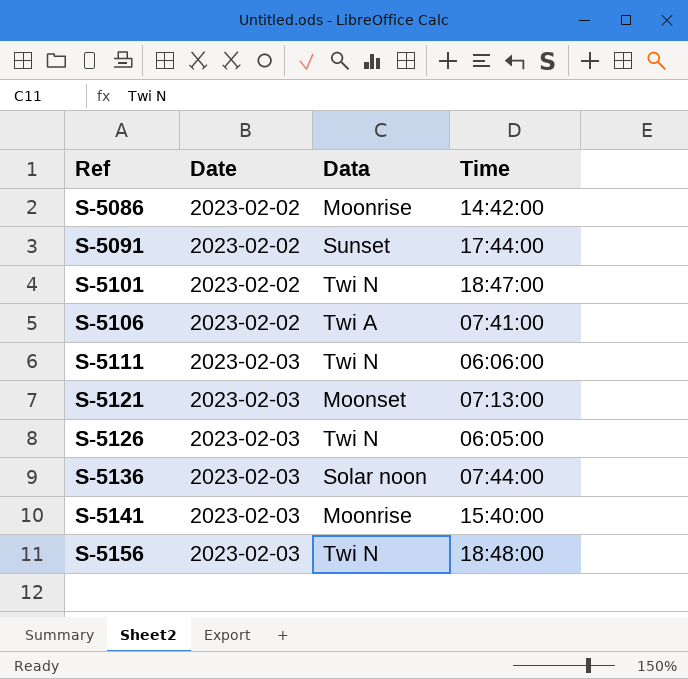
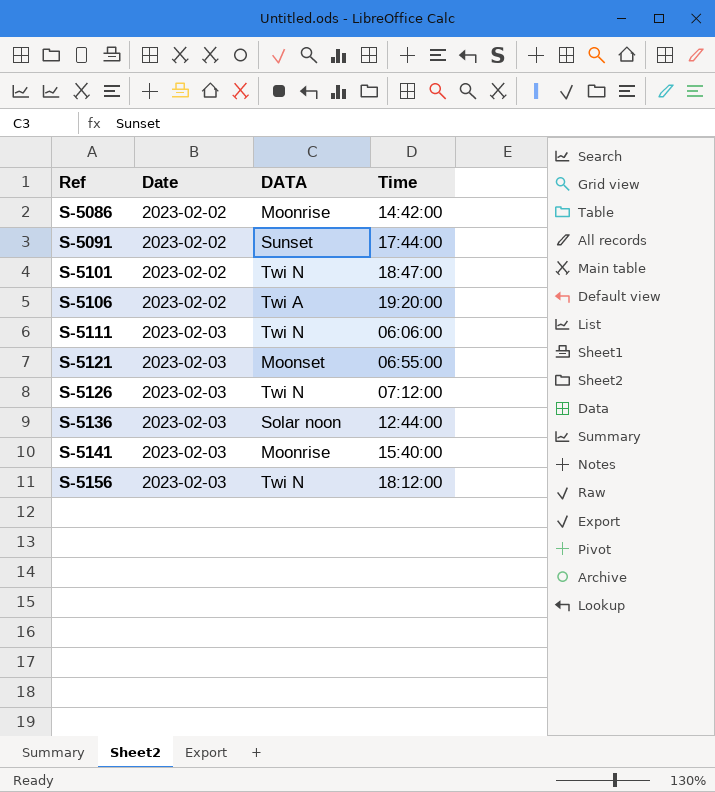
column name: Data -> DATA
S-5106 | Time: 07:41:00 -> 19:20:00
S-5121 | Time: 07:13:00 -> 06:55:00
S-5126 | Time: 06:05:00 -> 07:12:00
S-5136 | Time: 07:44:00 -> 12:44:00
S-5156 | Time: 18:48:00 -> 18:12:00

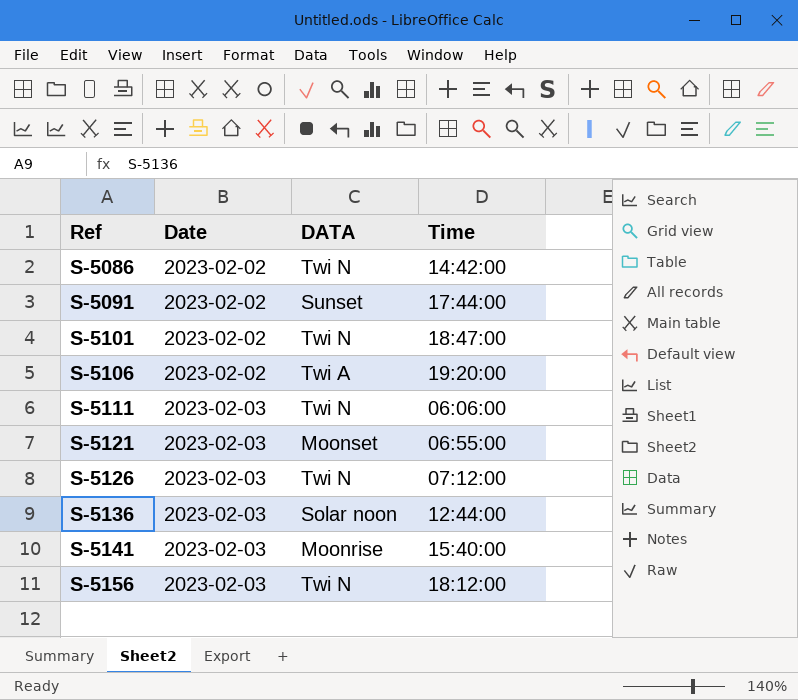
S-5086 | DATA: Moonrise -> Twi N

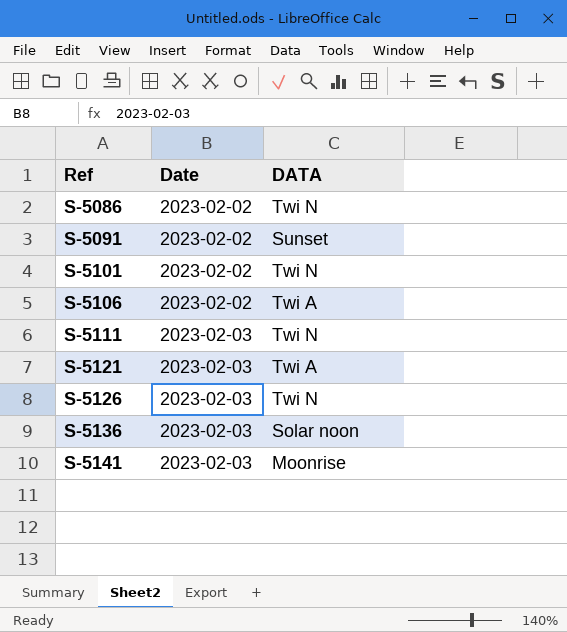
column Time | position: 4 -> none
row S-5156: 2023-02-03 | Twi N | 18:12:00 -> none
S-5121 | DATA: Moonset -> Twi A

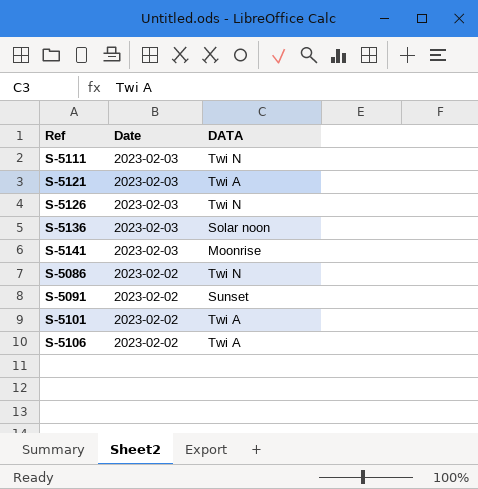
row order: Ref ascending -> Date descending
S-5101 | DATA: Twi N -> Twi A

